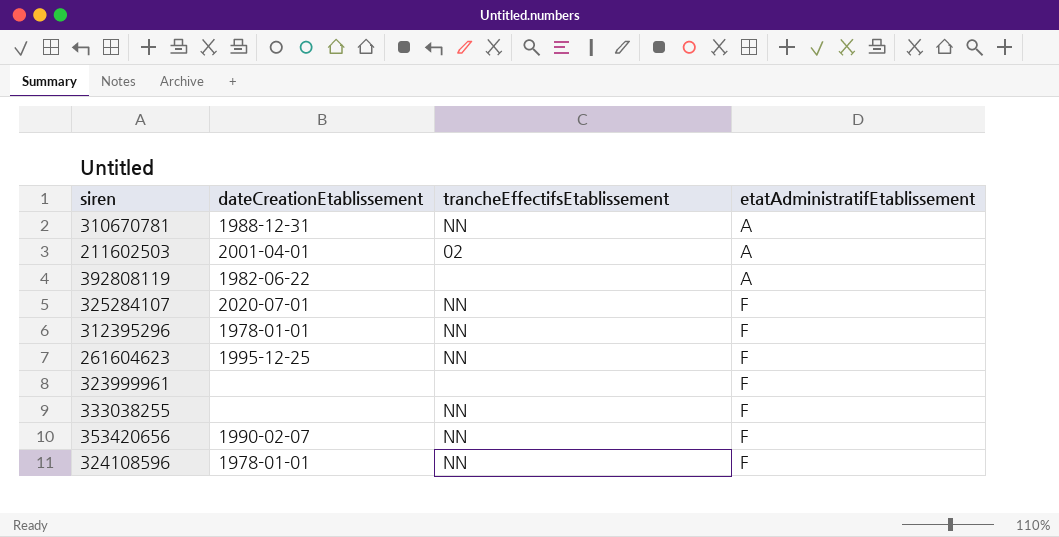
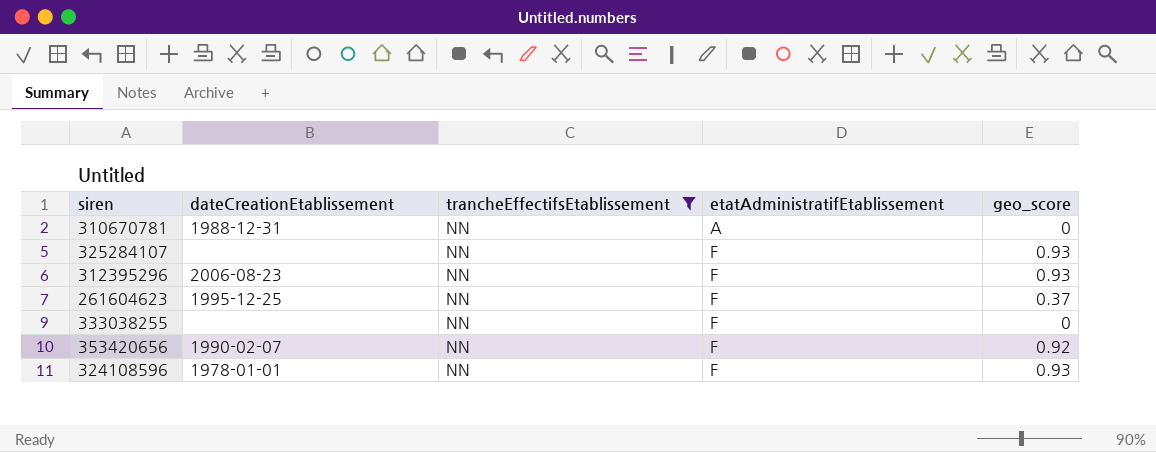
filter: none -> trancheEffectifsEtablissement = NN
column geo_score | position: none -> 5
325284107 | dateCreationEtablissement: 2020-07-01 -> none
312395296 | dateCreationEtablissement: 1978-01-01 -> 2006-08-23

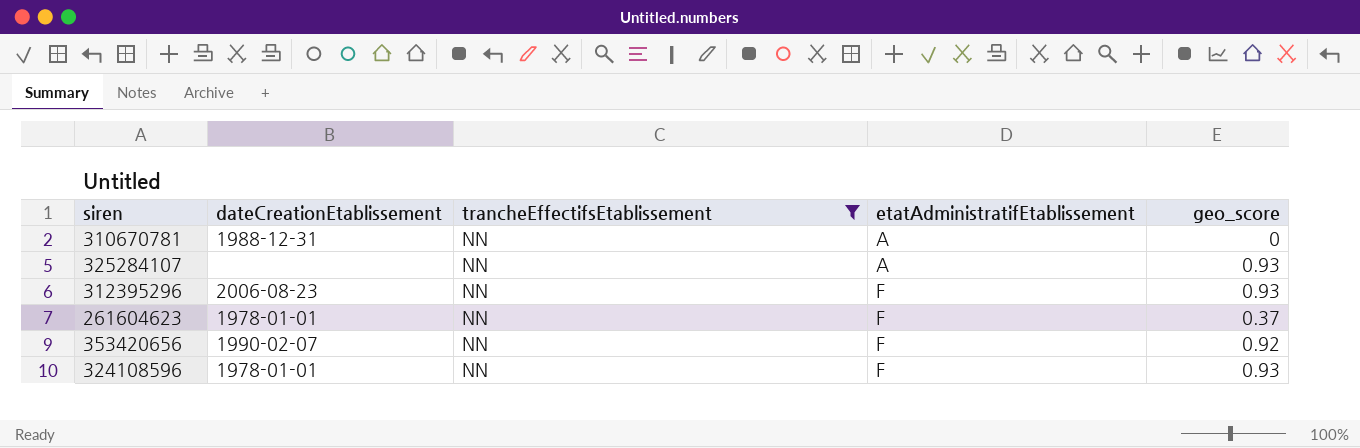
row 333038255: none | NN | F | 0 -> none
325284107 | etatAdministratifEtablissement: F -> A
261604623 | dateCreationEtablissement: 1995-12-25 -> 1978-01-01

